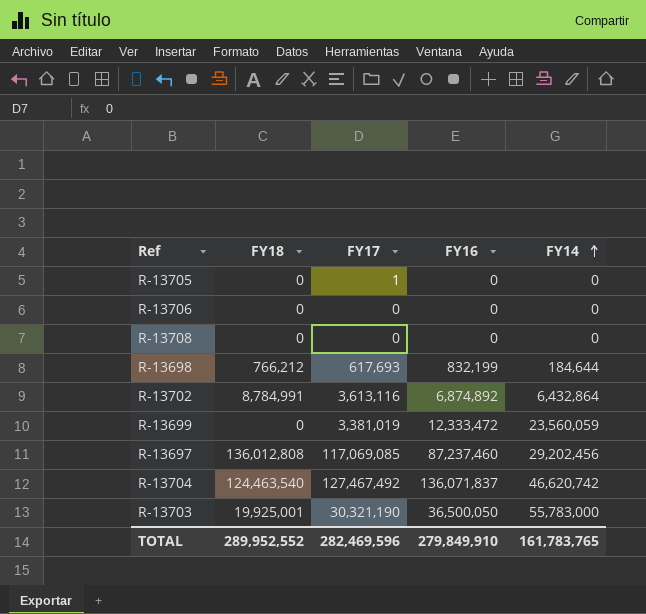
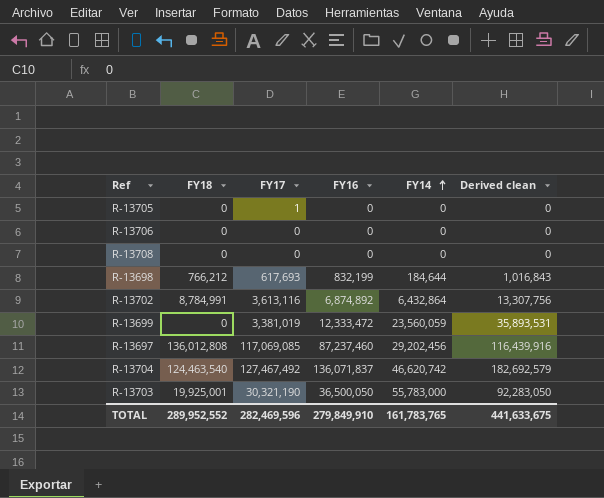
column Derived clean | formula: none -> [FY16] + [FY14]

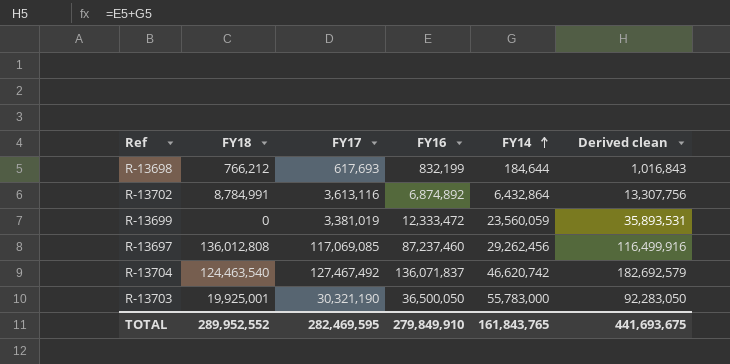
row R-13705: 0 | 1 | 0 | 0 | 0 -> none
row R-13706: 0 | 0 | 0 | 0 | 0 -> none
row R-13708: 0 | 0 | 0 | 0 | 0 -> none
R-13697 | FY14: 29,202,456 -> 29,262,456
R-13697 | Derived clean: 116,439,916 -> 116,499,916
TOTAL | FY17: 282,469,596 -> 282,469,595
TOTAL | FY14: 161,783,765 -> 161,843,765
TOTAL | Derived clean: 441,633,675 -> 441,693,675

